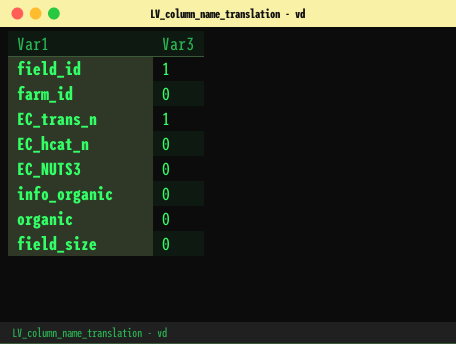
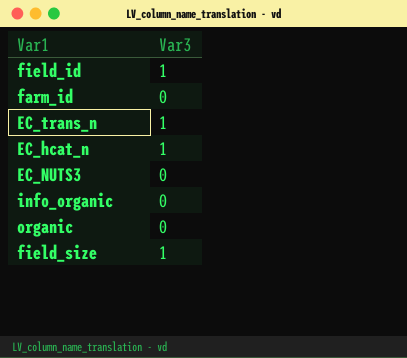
EC_hcat_n | Var3: 0 -> 1
field_size | Var3: 0 -> 1

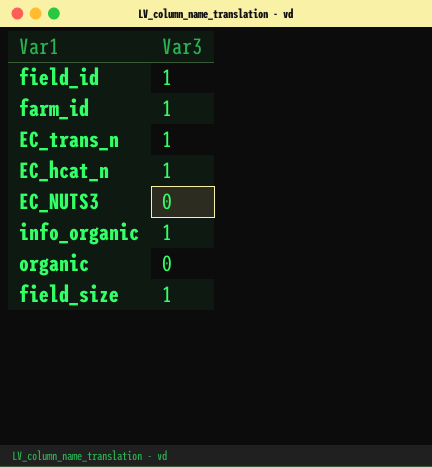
farm_id | Var3: 0 -> 1
info_organic | Var3: 0 -> 1

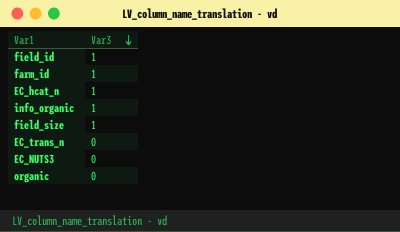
row order: none -> Var3 descending
EC_trans_n | Var3: 1 -> 0

